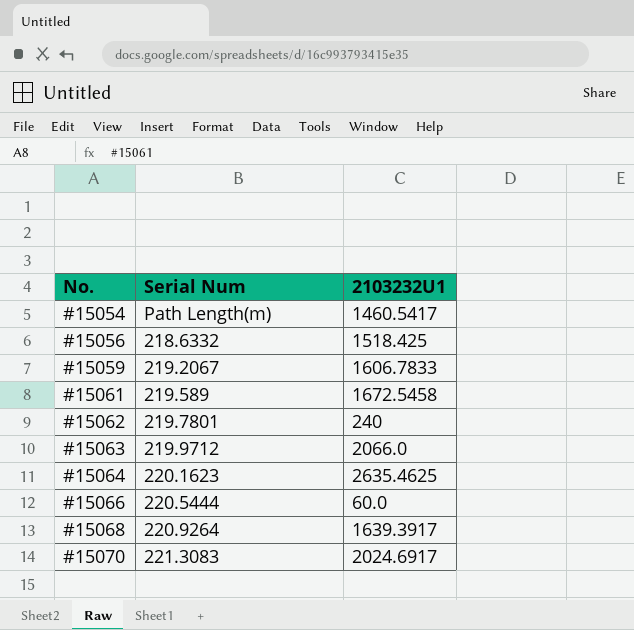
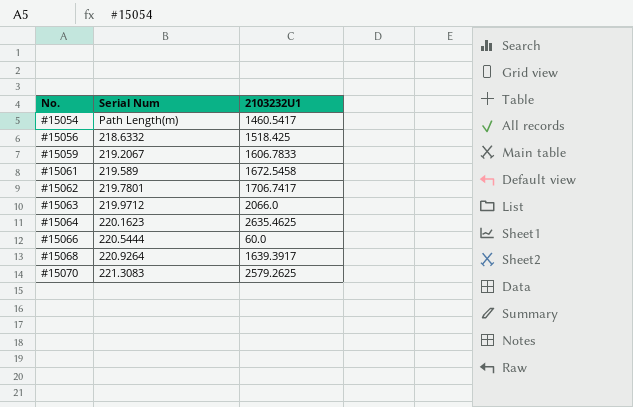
#15062 | 2103232U1: 240 -> 1706.7417
#15070 | 2103232U1: 2024.6917 -> 2579.2625

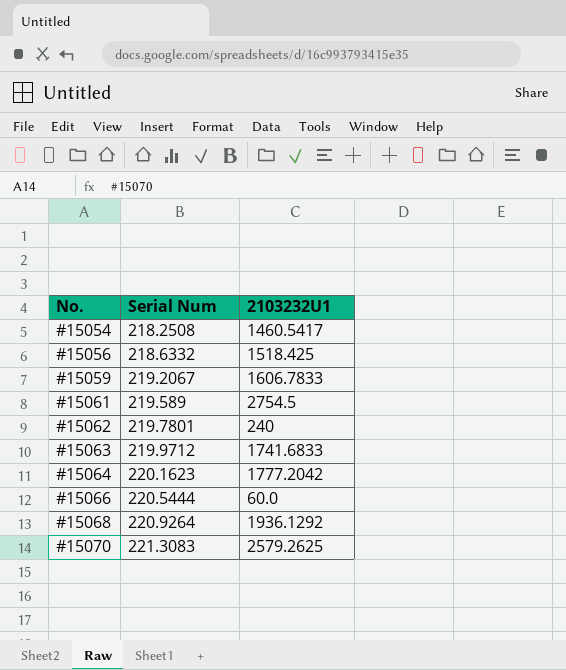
#15054 | Serial Num: Path Length(m) -> 218.2508
#15061 | 2103232U1: 1672.5458 -> 2754.5
#15062 | 2103232U1: 1706.7417 -> 240
#15063 | 2103232U1: 2066.0 -> 1741.6833
#15064 | 2103232U1: 2635.4625 -> 1777.2042
#15068 | 2103232U1: 1639.3917 -> 1936.1292

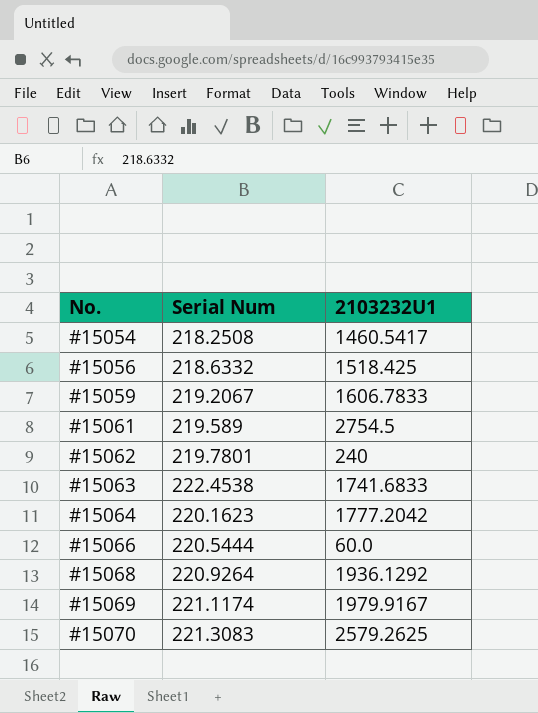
#15063 | Serial Num: 219.9712 -> 222.4538
row #15069: none -> 221.1174 | 1979.9167

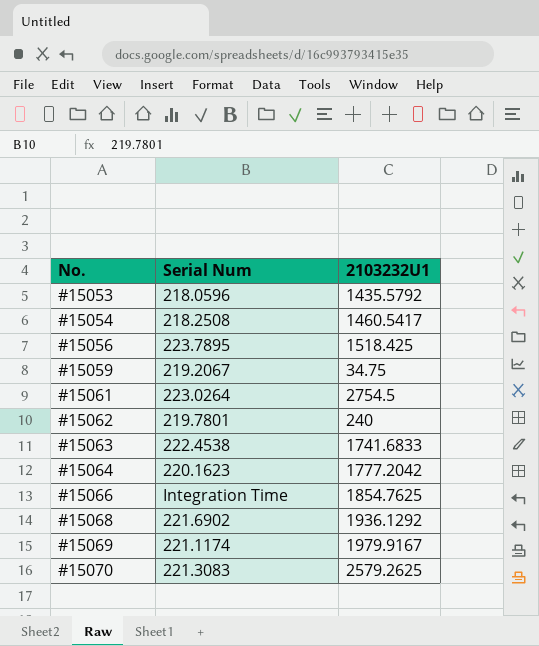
row #15053: none -> 218.0596 | 1435.5792
#15056 | Serial Num: 218.6332 -> 223.7895
#15059 | 2103232U1: 1606.7833 -> 34.75
#15061 | Serial Num: 219.589 -> 223.0264
#15066 | Serial Num: 220.5444 -> Integration Time
#15066 | 2103232U1: 60.0 -> 1854.7625
#15068 | Serial Num: 220.9264 -> 221.6902

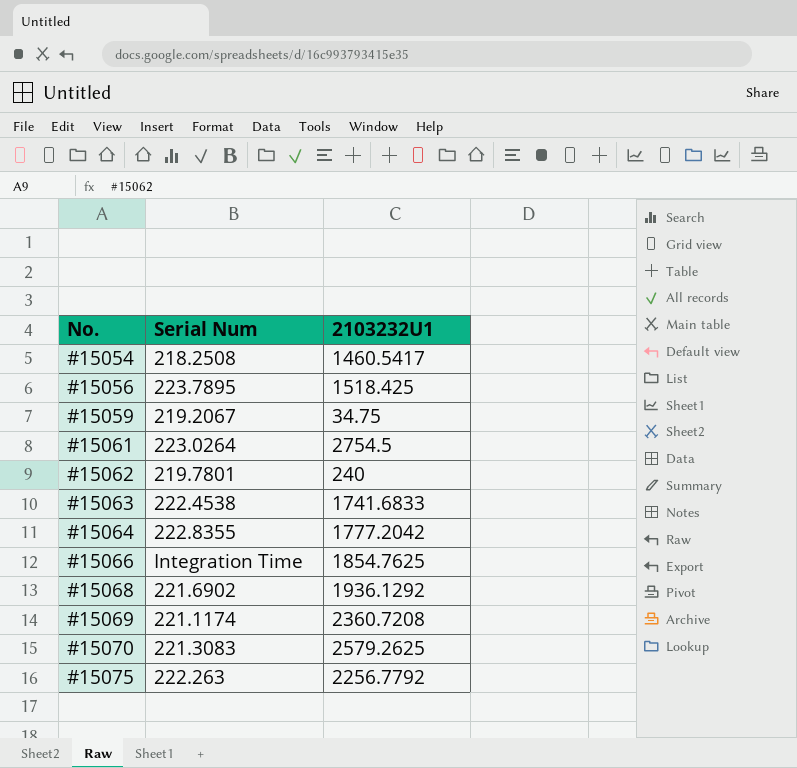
row #15053: 218.0596 | 1435.5792 -> none
#15064 | Serial Num: 220.1623 -> 222.8355
#15069 | 2103232U1: 1979.9167 -> 2360.7208
row #15075: none -> 222.263 | 2256.7792

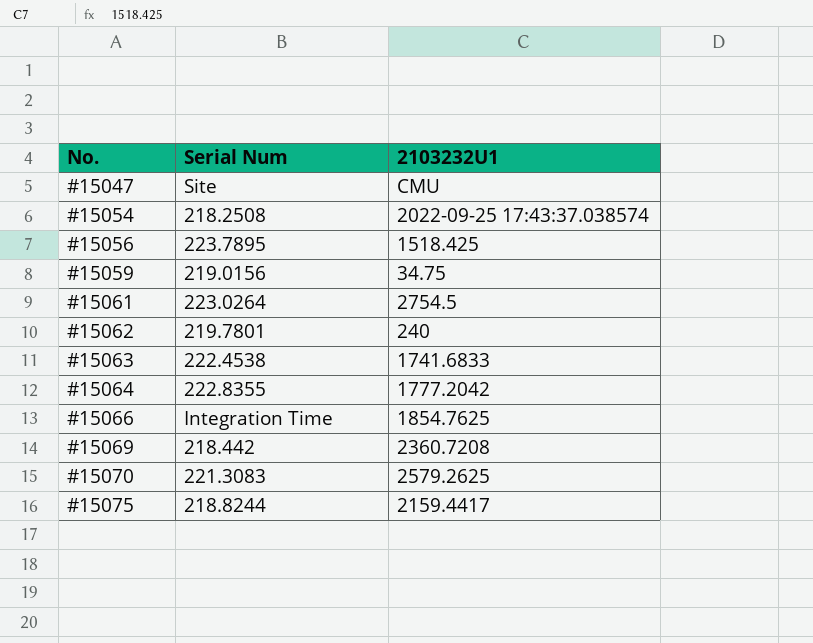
row #15068: 221.6902 | 1936.1292 -> none
row #15047: none -> Site | CMU
#15054 | 2103232U1: 1460.5417 -> 2022-09-25 17:43:37.038574
#15059 | Serial Num: 219.2067 -> 219.0156
#15069 | Serial Num: 221.1174 -> 218.442
#15075 | Serial Num: 222.263 -> 218.8244
#15075 | 2103232U1: 2256.7792 -> 2159.4417

